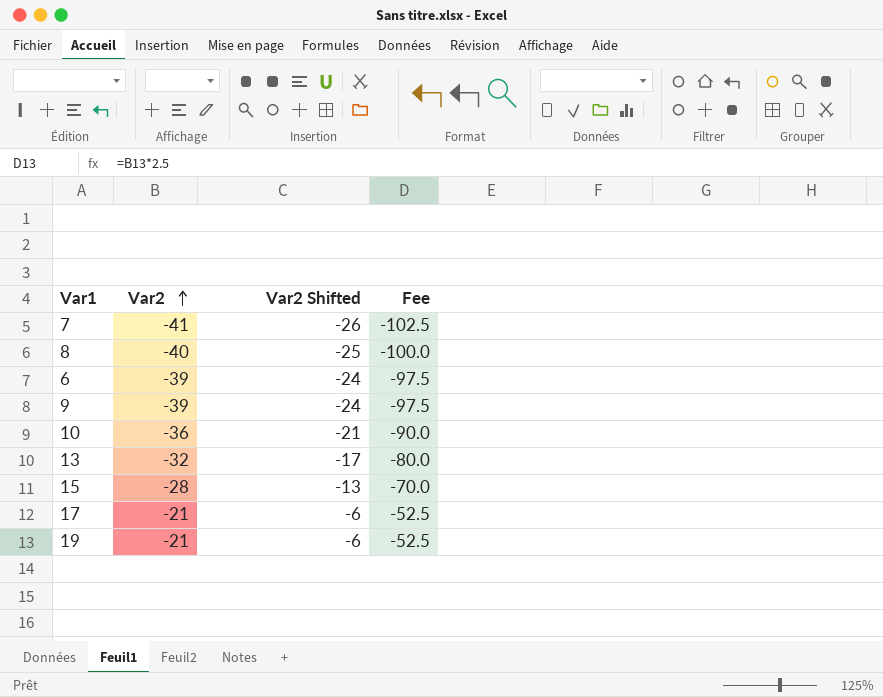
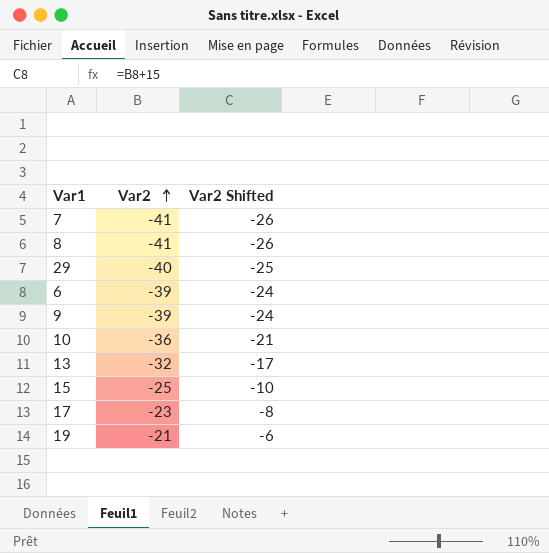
column Fee | formula: [Var2] * 2.5 -> none
8 | Var2: -40 -> -41
8 | Var2 Shifted: -25 -> -26
row 29: none -> -40 | -25
15 | Var2: -28 -> -25
15 | Var2 Shifted: -13 -> -10
17 | Var2: -21 -> -23
17 | Var2 Shifted: -6 -> -8

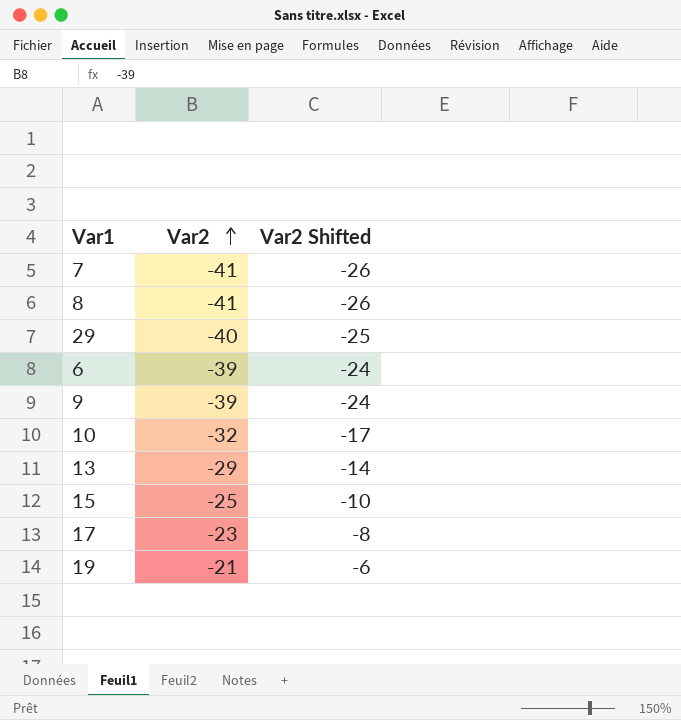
10 | Var2: -36 -> -32
10 | Var2 Shifted: -21 -> -17
13 | Var2: -32 -> -29
13 | Var2 Shifted: -17 -> -14

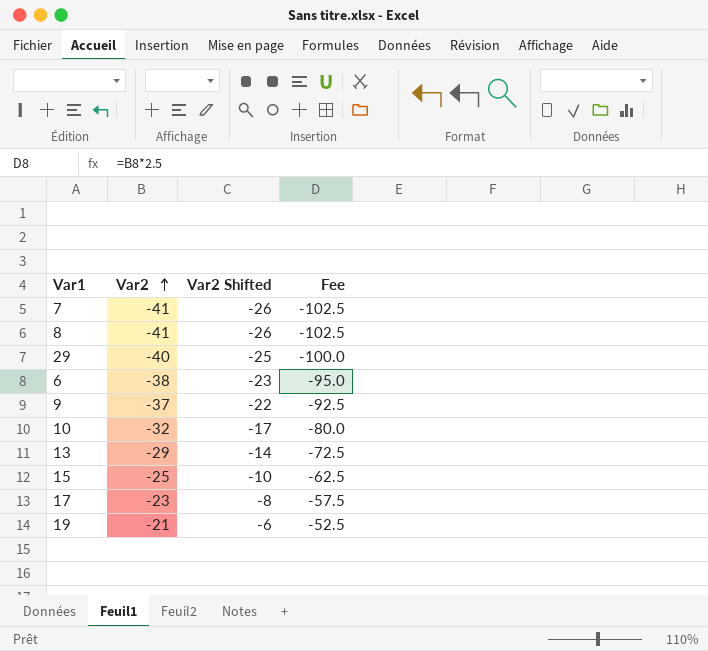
column Fee | formula: none -> [Var2] * 2.5
6 | Var2: -39 -> -38
6 | Var2 Shifted: -24 -> -23
9 | Var2: -39 -> -37
9 | Var2 Shifted: -24 -> -22

